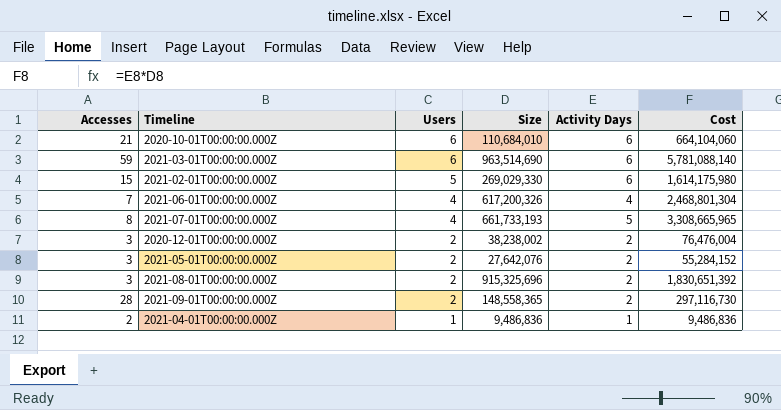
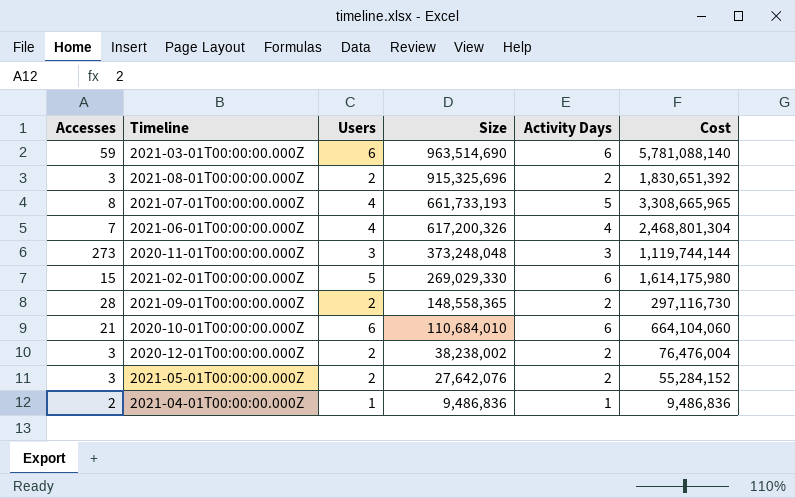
row order: Users descending -> Size descending
row 2020-11-01T00:00:00.000Z: none -> 273 | 3 | 373,248,048 | 3 | 1,119,744,144

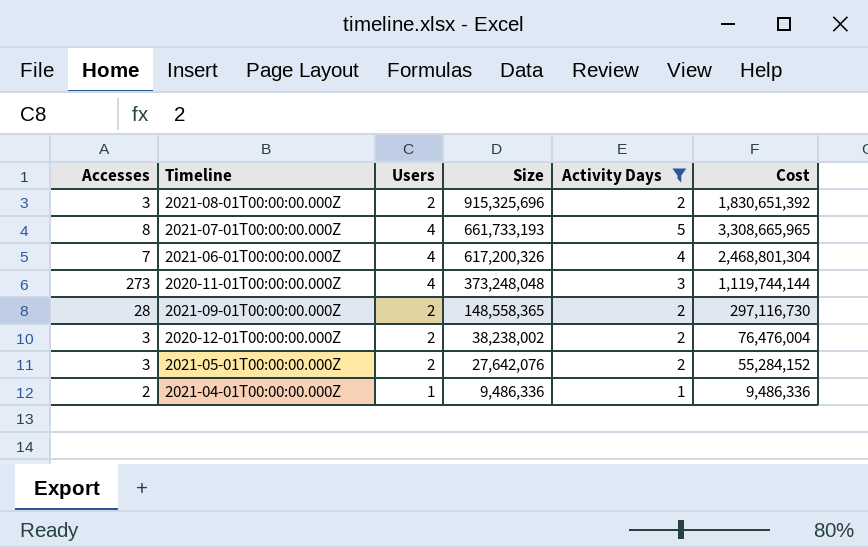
filter: none -> Activity Days != 6
2020-11-01T00:00:00.000Z | Users: 3 -> 4
2021-04-01T00:00:00.000Z | Size: 9,486,836 -> 9,486,336
2021-04-01T00:00:00.000Z | Cost: 9,486,836 -> 9,486,336

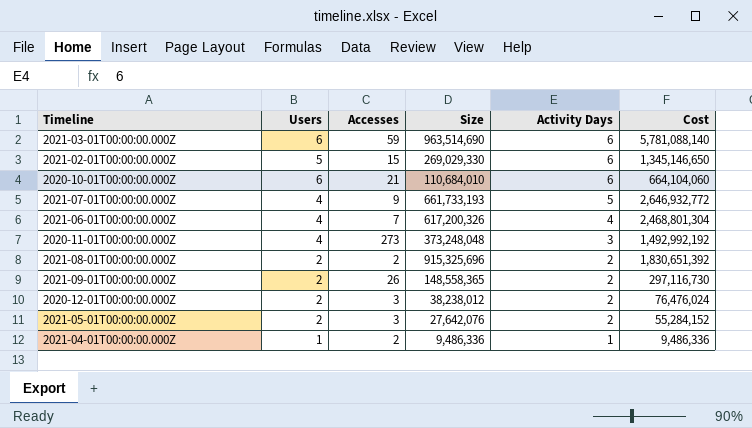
filter: Activity Days != 6 -> none
row order: Size descending -> Activity Days descending
column Accesses | position: 1 -> 3
column Cost | formula: [Size] * [Activity Days] -> [Users] * [Size]
2021-07-01T00:00:00.000Z | Accesses: 8 -> 9
2021-08-01T00:00:00.000Z | Accesses: 3 -> 2
2021-09-01T00:00:00.000Z | Accesses: 28 -> 26
2020-12-01T00:00:00.000Z | Size: 38,238,002 -> 38,238,012

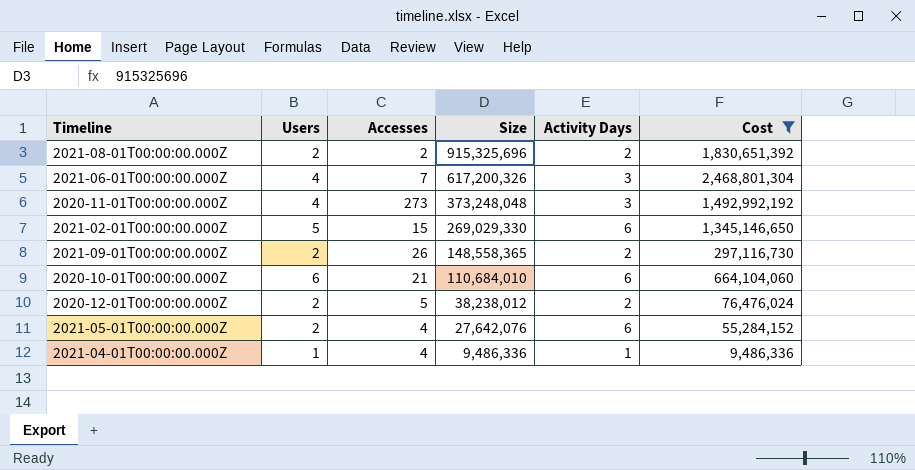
filter: none -> Cost <= 2,468,801,304
row order: Activity Days descending -> Size descending
2021-06-01T00:00:00.000Z | Activity Days: 4 -> 3
2020-12-01T00:00:00.000Z | Accesses: 3 -> 5
2021-05-01T00:00:00.000Z | Accesses: 3 -> 4
2021-05-01T00:00:00.000Z | Activity Days: 2 -> 6
2021-04-01T00:00:00.000Z | Accesses: 2 -> 4

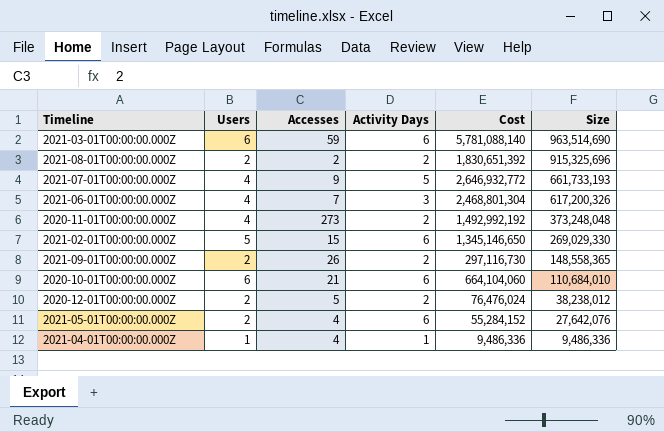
filter: Cost <= 2,468,801,304 -> none
column Size | position: 4 -> 6
2020-11-01T00:00:00.000Z | Activity Days: 3 -> 2

